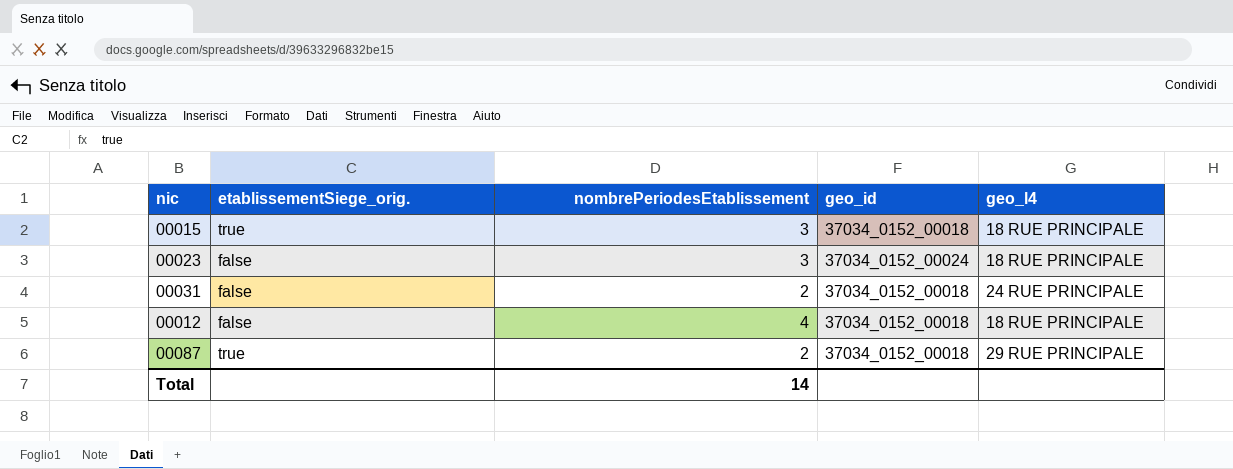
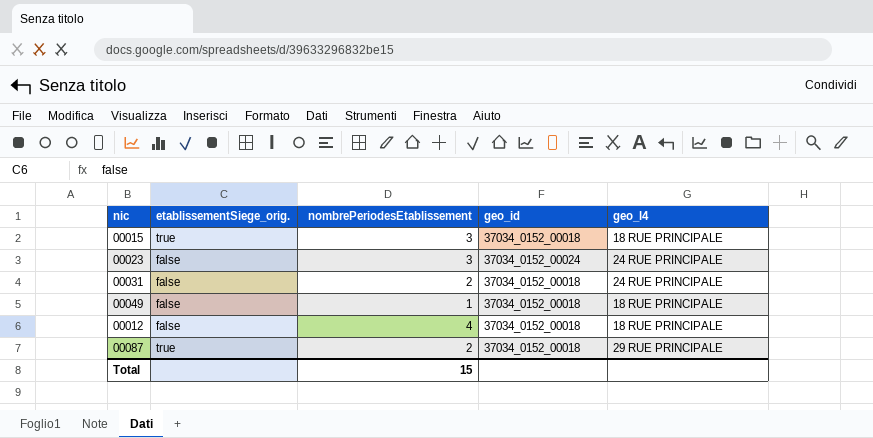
00023 | geo_l4: 18 RUE PRINCIPALE -> 24 RUE PRINCIPALE
row 00049: none -> false | 1 | 37034_0152_00018 | 18 RUE PRINCIPALE
Total | nombrePeriodesEtablissement: 14 -> 15

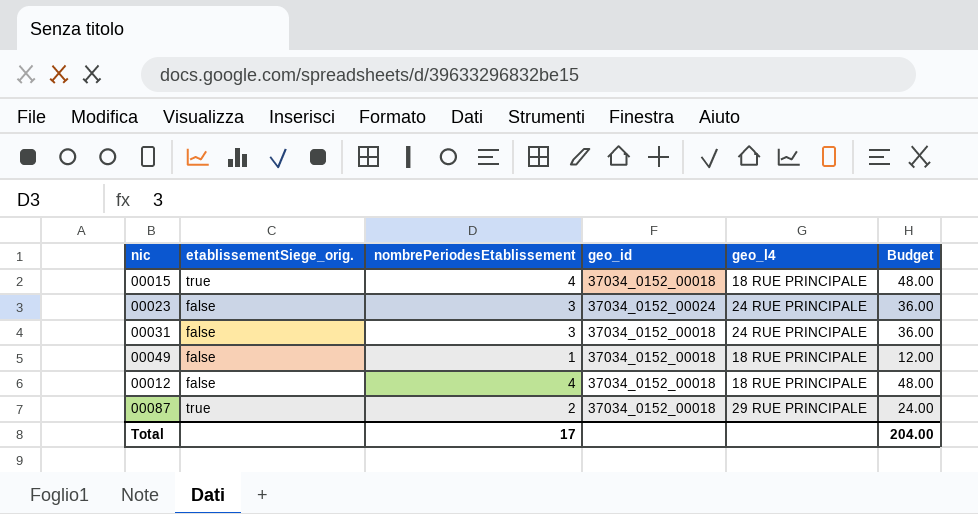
column Budget | formula: none -> [nombrePeriodesEtablissement] * 12
00015 | nombrePeriodesEtablissement: 3 -> 4
00031 | nombrePeriodesEtablissement: 2 -> 3
Total | nombrePeriodesEtablissement: 15 -> 17

